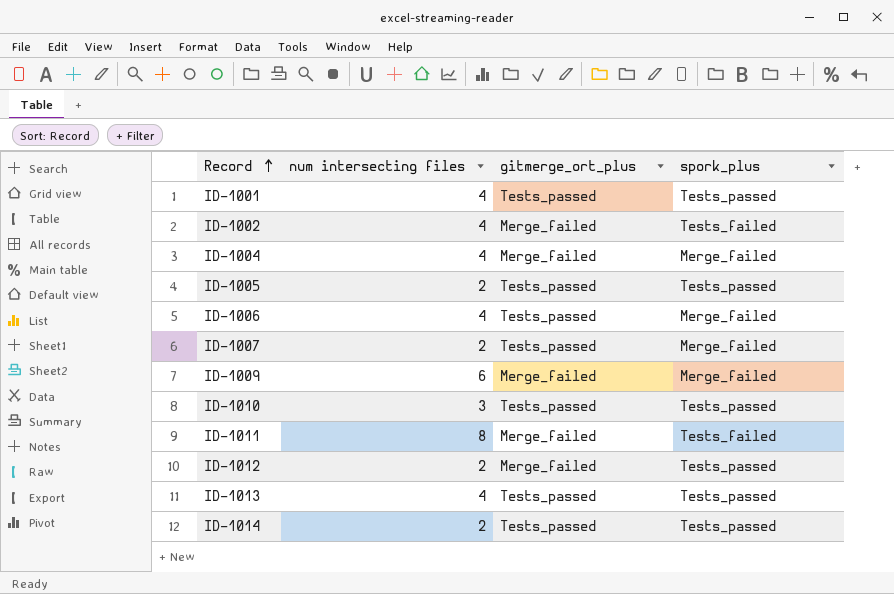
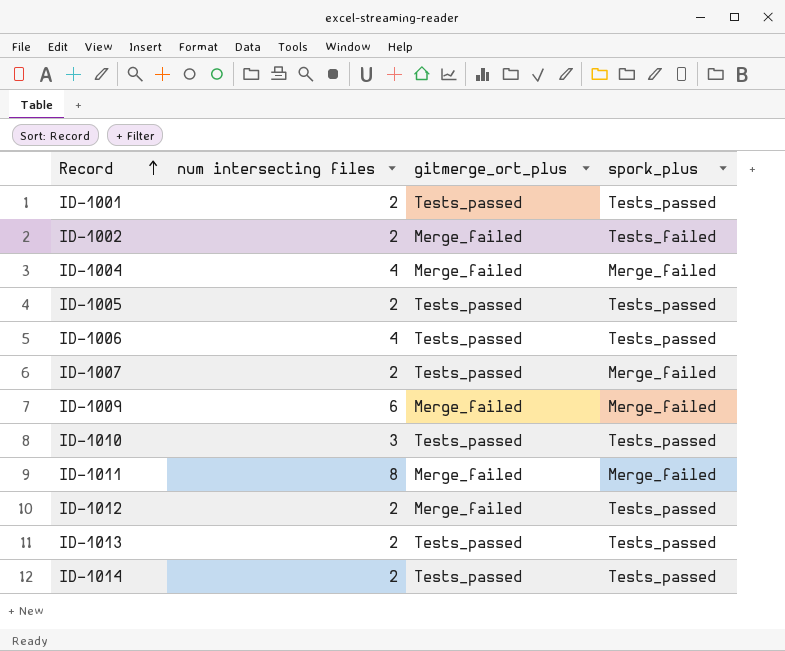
ID-1001 | num intersecting files: 4 -> 2
ID-1002 | num intersecting files: 4 -> 2
ID-1006 | spork_plus: Merge_failed -> Tests_passed
ID-1011 | spork_plus: Tests_failed -> Merge_failed
ID-1013 | num intersecting files: 4 -> 2

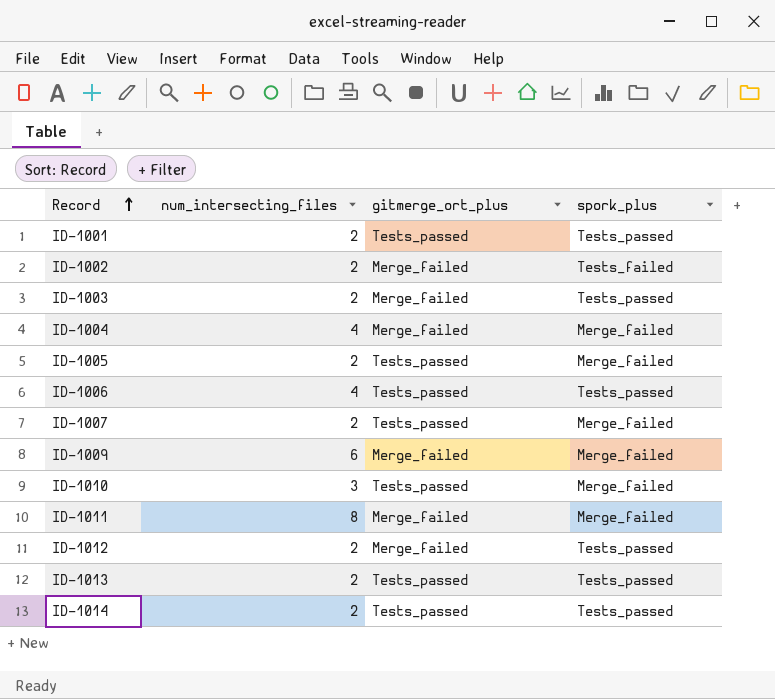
column name: num intersecting files -> num_intersecting_files
row ID-1003: none -> 2 | Merge_failed | Tests_passed
ID-1005 | spork_plus: Tests_passed -> Merge_failed
ID-1010 | spork_plus: Tests_passed -> Merge_failed

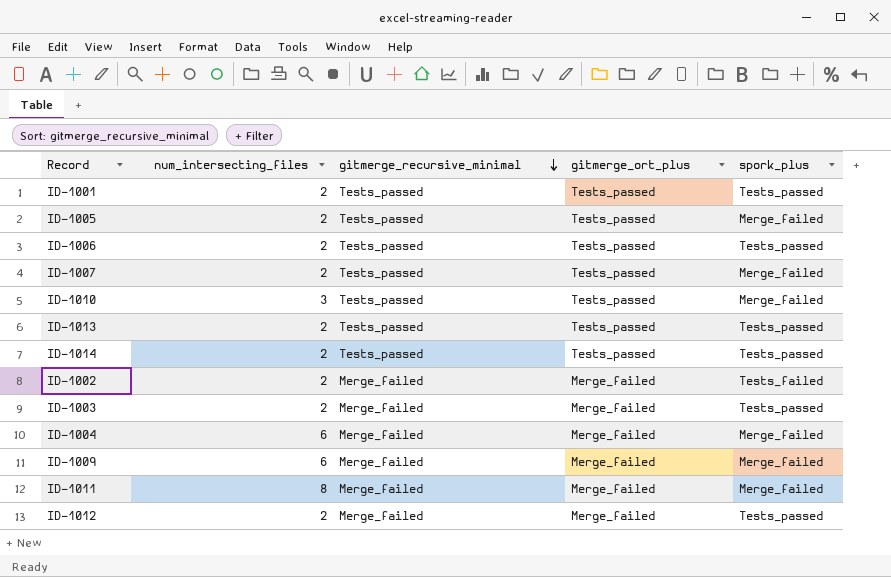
row order: Record ascending -> gitmerge_recursive_minimal descending
column gitmerge_recursive_minimal | position: none -> 3
ID-1006 | num_intersecting_files: 4 -> 2
ID-1004 | num_intersecting_files: 4 -> 6

